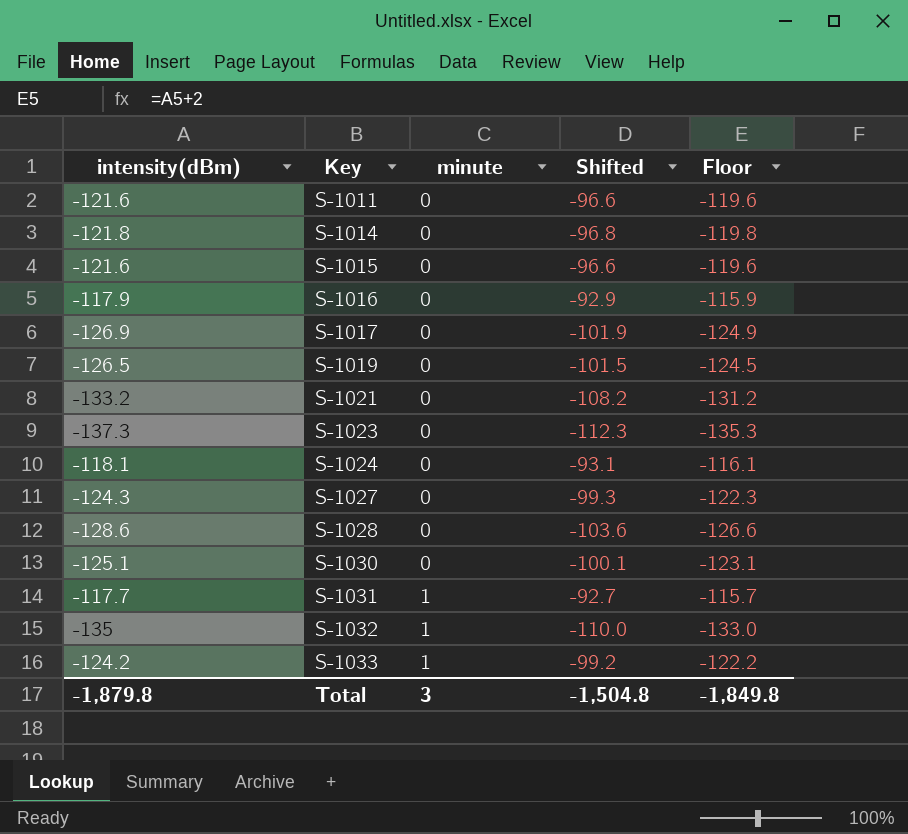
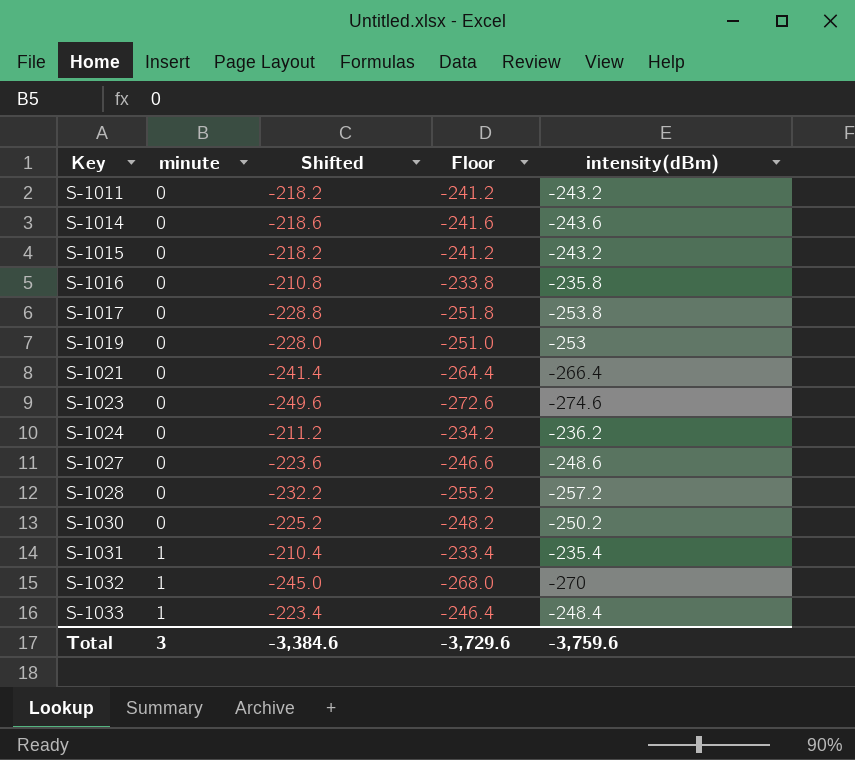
column intensity(dBm) | position: 1 -> 5
S-1011 | Shifted: -96.6 -> -218.2
S-1011 | Floor: -119.6 -> -241.2
S-1011 | intensity(dBm): -121.6 -> -243.2
S-1014 | Shifted: -96.8 -> -218.6
S-1014 | Floor: -119.8 -> -241.6
S-1014 | intensity(dBm): -121.8 -> -243.6
S-1015 | Shifted: -96.6 -> -218.2
S-1015 | Floor: -119.6 -> -241.2
S-1015 | intensity(dBm): -121.6 -> -243.2
S-1016 | Shifted: -92.9 -> -210.8
S-1016 | Floor: -115.9 -> -233.8
S-1016 | intensity(dBm): -117.9 -> -235.8
S-1017 | Shifted: -101.9 -> -228.8
S-1017 | Floor: -124.9 -> -251.8
S-1017 | intensity(dBm): -126.9 -> -253.8
S-1019 | Shifted: -101.5 -> -228.0
S-1019 | Floor: -124.5 -> -251.0
S-1019 | intensity(dBm): -126.5 -> -253
S-1021 | Shifted: -108.2 -> -241.4
S-1021 | Floor: -131.2 -> -264.4
S-1021 | intensity(dBm): -133.2 -> -266.4
S-1023 | Shifted: -112.3 -> -249.6
S-1023 | Floor: -135.3 -> -272.6
S-1023 | intensity(dBm): -137.3 -> -274.6
S-1024 | Shifted: -93.1 -> -211.2
S-1024 | Floor: -116.1 -> -234.2
S-1024 | intensity(dBm): -118.1 -> -236.2
S-1027 | Shifted: -99.3 -> -223.6
S-1027 | Floor: -122.3 -> -246.6
S-1027 | intensity(dBm): -124.3 -> -248.6
S-1028 | Shifted: -103.6 -> -232.2
S-1028 | Floor: -126.6 -> -255.2
S-1028 | intensity(dBm): -128.6 -> -257.2
S-1030 | Shifted: -100.1 -> -225.2
S-1030 | Floor: -123.1 -> -248.2
S-1030 | intensity(dBm): -125.1 -> -250.2
S-1031 | Shifted: -92.7 -> -210.4
S-1031 | Floor: -115.7 -> -233.4
S-1031 | intensity(dBm): -117.7 -> -235.4
S-1032 | Shifted: -110.0 -> -245.0
S-1032 | Floor: -133.0 -> -268.0
S-1032 | intensity(dBm): -135 -> -270
S-1033 | Shifted: -99.2 -> -223.4
S-1033 | Floor: -122.2 -> -246.4
S-1033 | intensity(dBm): -124.2 -> -248.4
Total | Shifted: -1,504.8 -> -3,384.6
Total | Floor: -1,849.8 -> -3,729.6
Total | intensity(dBm): -1,879.8 -> -3,759.6

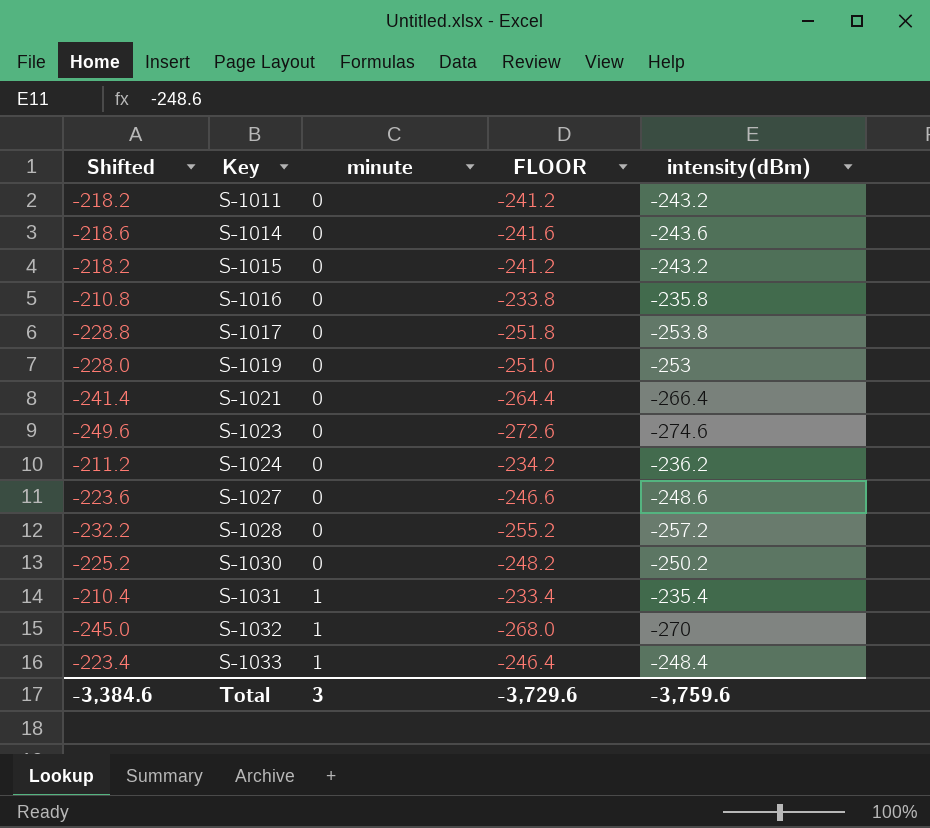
column Shifted | position: 3 -> 1
column name: Floor -> FLOOR

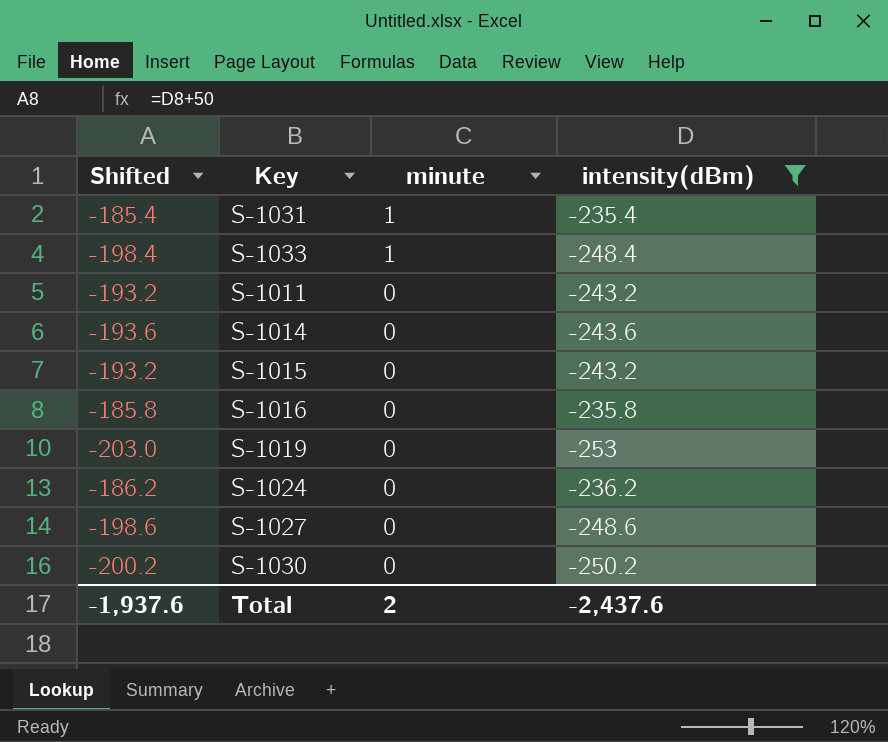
filter: none -> intensity(dBm) >= -253
row order: Key ascending -> minute descending
column FLOOR | formula: [intensity(dBm)] + 2 -> none
column Shifted | formula: [intensity(dBm)] + 25 -> [intensity(dBm)] + 50
Total | Shifted: -3,384.6 -> -1,937.6
Total | minute: 3 -> 2
Total | intensity(dBm): -3,759.6 -> -2,437.6

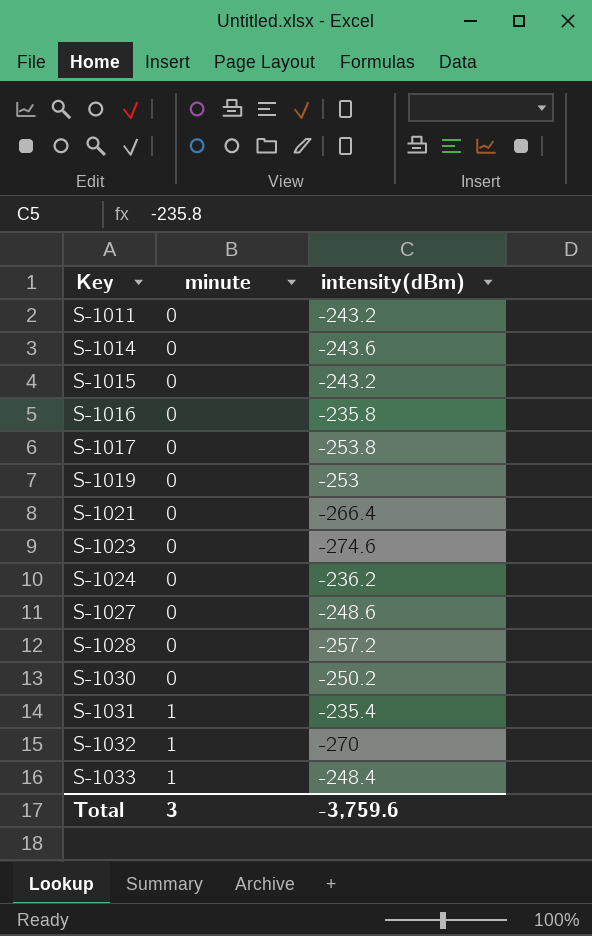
filter: intensity(dBm) >= -253 -> none
row order: minute descending -> Key ascending
column Shifted | formula: [intensity(dBm)] + 50 -> none
Total | minute: 2 -> 3
Total | intensity(dBm): -2,437.6 -> -3,759.6

